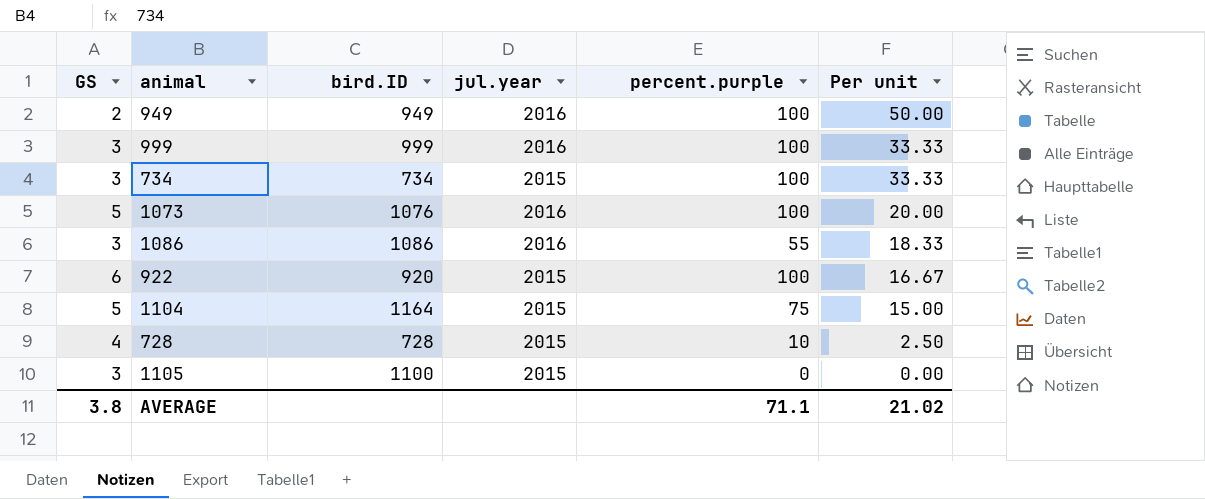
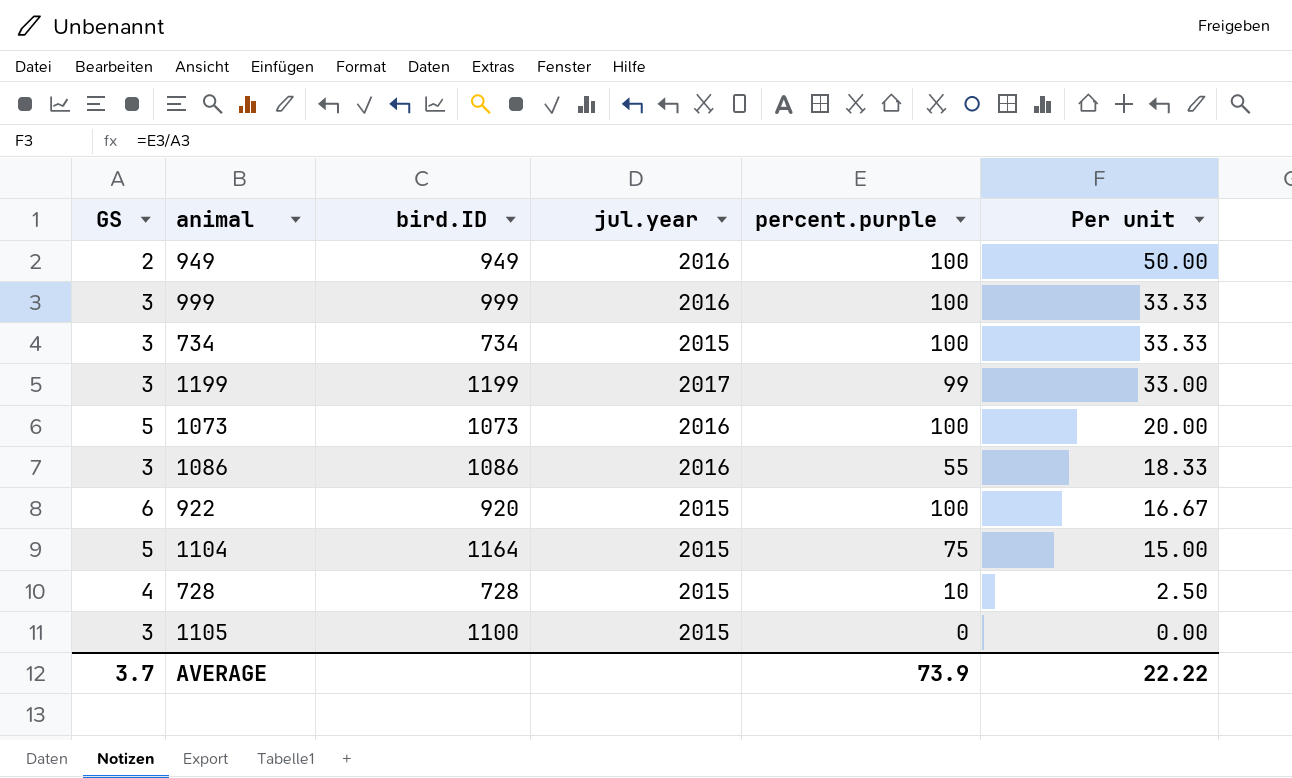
row 1199: none -> 3 | 1199 | 2017 | 99 | 33.00
1073 | bird.ID: 1076 -> 1073
AVERAGE | GS: 3.8 -> 3.7
AVERAGE | percent.purple: 71.1 -> 73.9
AVERAGE | Per unit: 21.02 -> 22.22

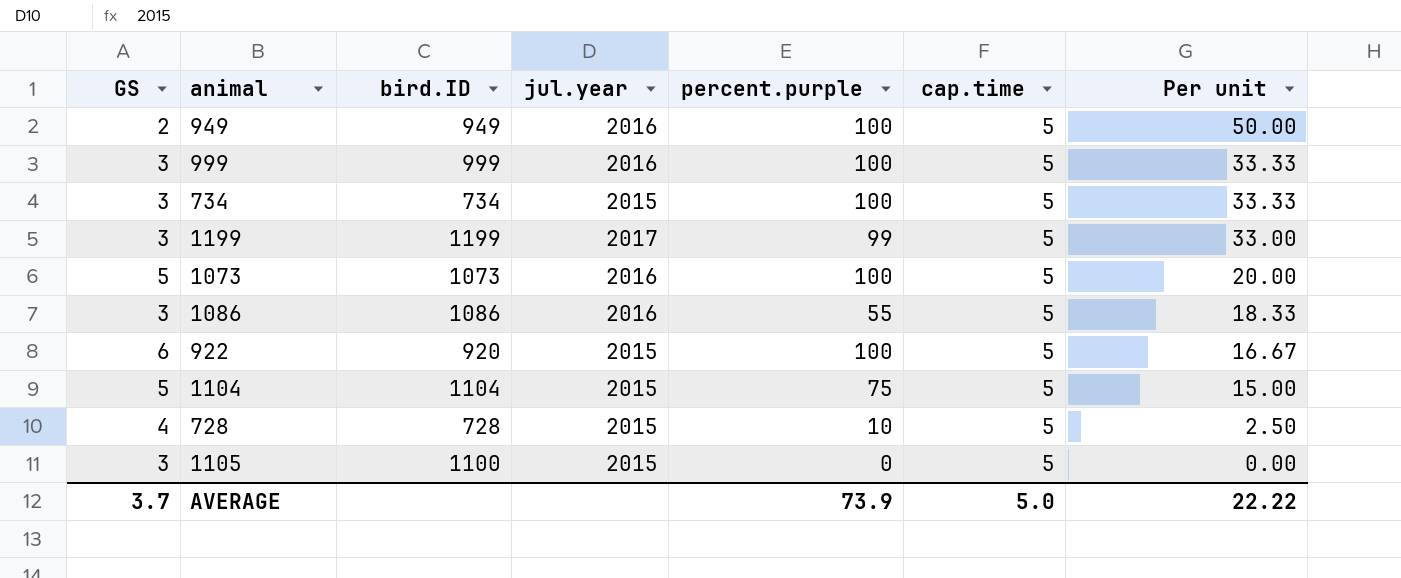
column cap.time | position: none -> 6
1104 | bird.ID: 1164 -> 1104

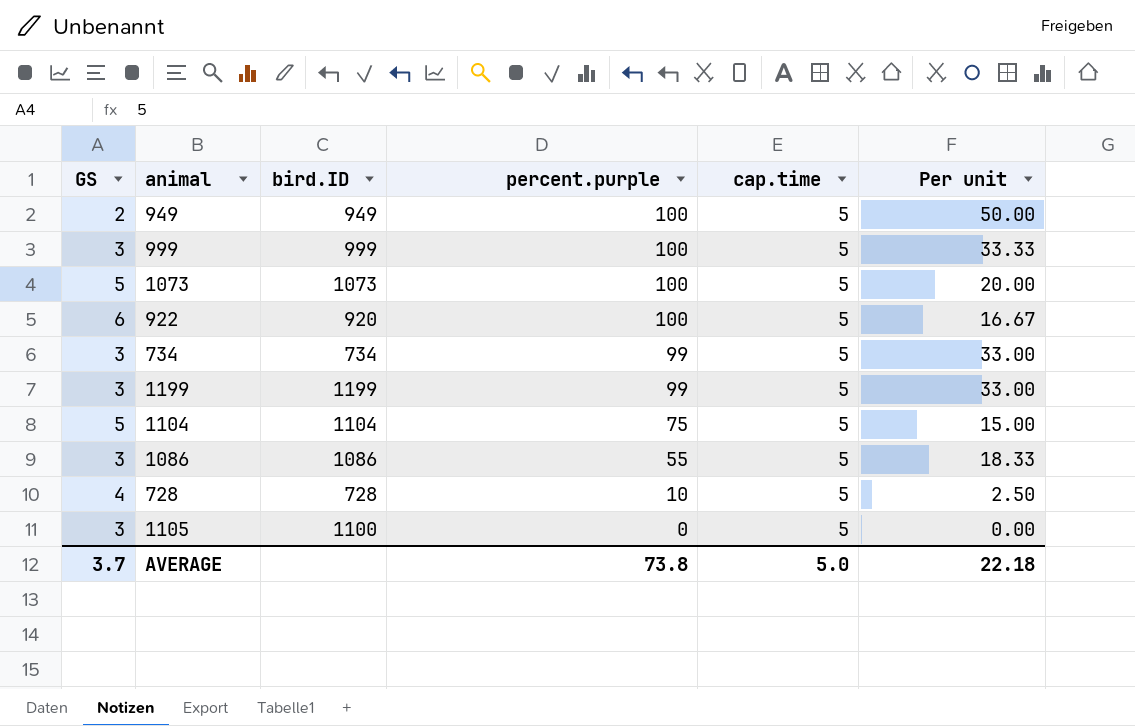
row order: Per unit descending -> percent.purple descending
column jul.year | position: 4 -> none
734 | percent.purple: 100 -> 99
734 | Per unit: 33.33 -> 33.00
AVERAGE | percent.purple: 73.9 -> 73.8
AVERAGE | Per unit: 22.22 -> 22.18

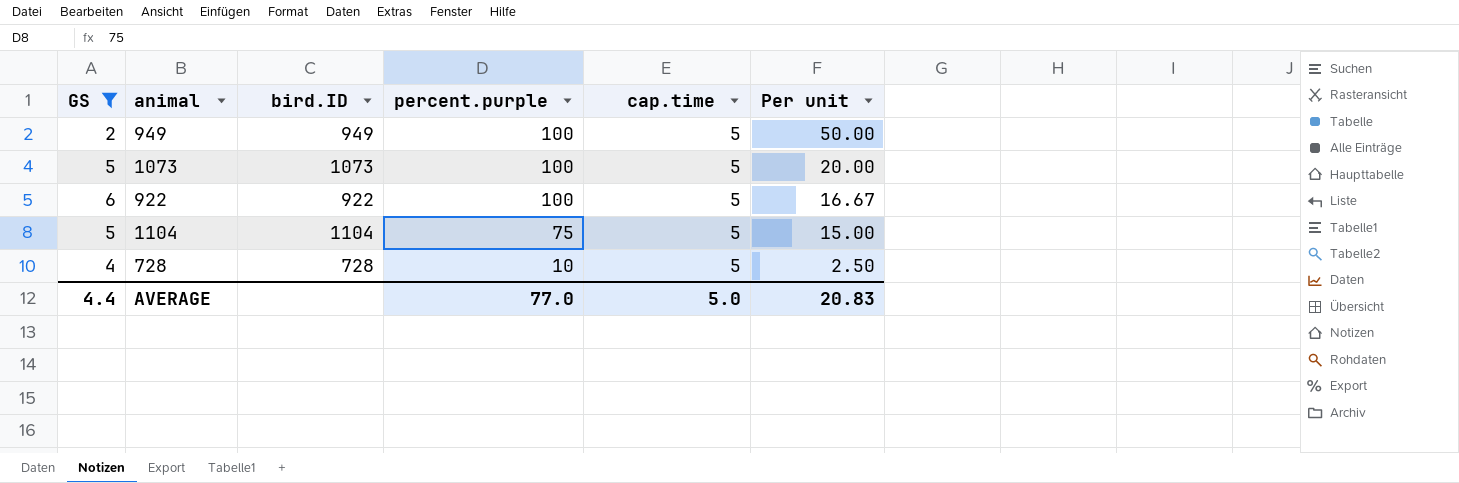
filter: none -> GS != 3
922 | bird.ID: 920 -> 922
AVERAGE | GS: 3.7 -> 4.4
AVERAGE | percent.purple: 73.8 -> 77.0
AVERAGE | Per unit: 22.18 -> 20.83

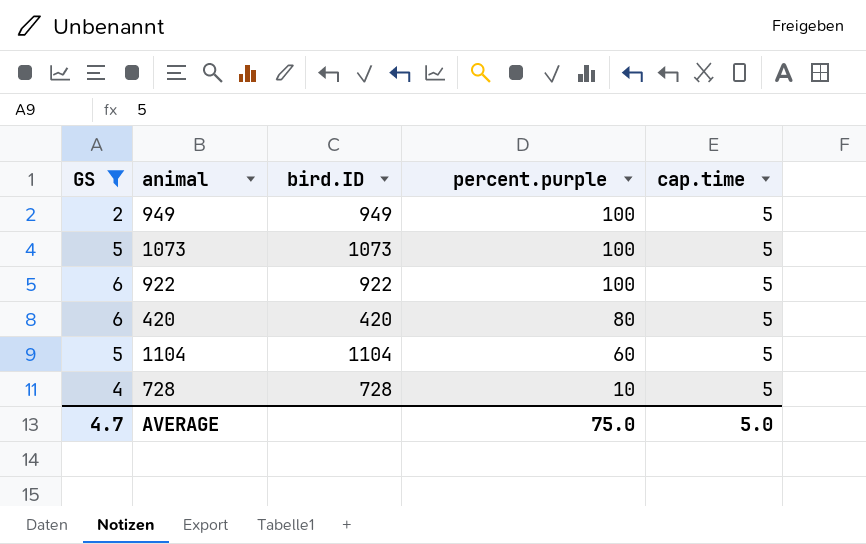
column Per unit | formula: [percent.purple] / [GS] -> none
row 420: none -> 6 | 420 | 80 | 5
1104 | percent.purple: 75 -> 60
AVERAGE | GS: 4.4 -> 4.7
AVERAGE | percent.purple: 77.0 -> 75.0

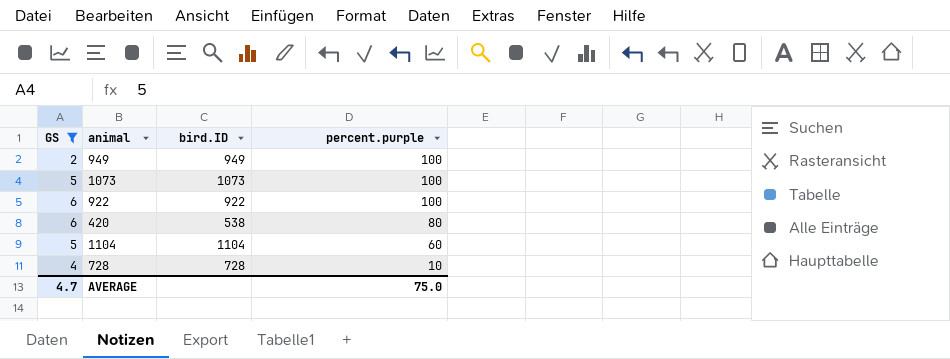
column cap.time | position: 5 -> none
420 | bird.ID: 420 -> 538

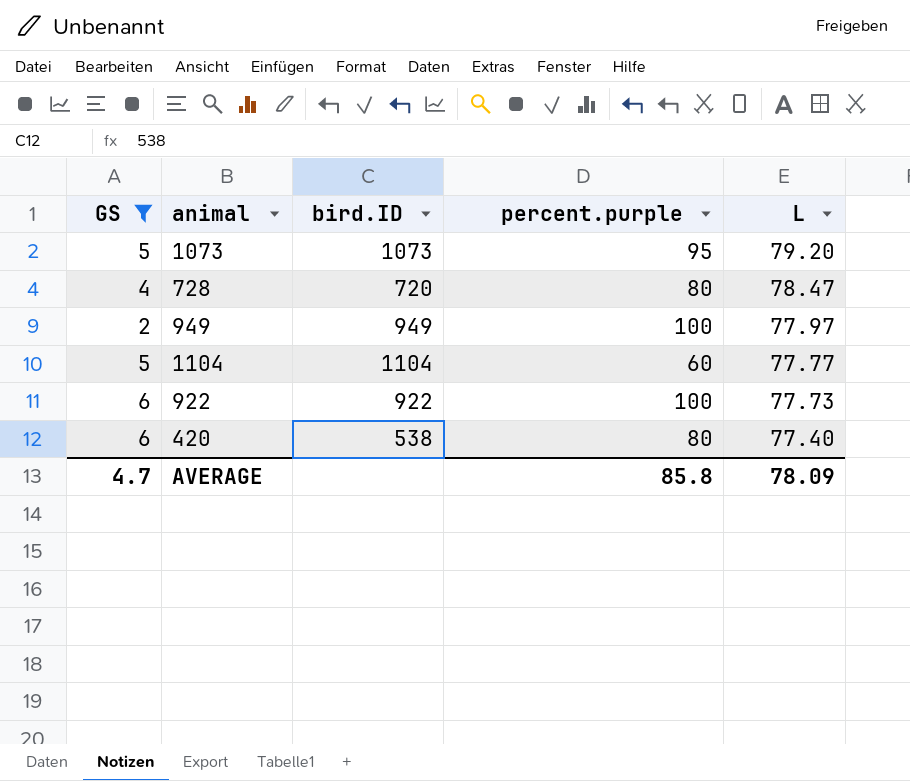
row order: percent.purple descending -> L descending
column L | position: none -> 5
1073 | percent.purple: 100 -> 95
728 | bird.ID: 728 -> 720
728 | percent.purple: 10 -> 80
AVERAGE | percent.purple: 75.0 -> 85.8

